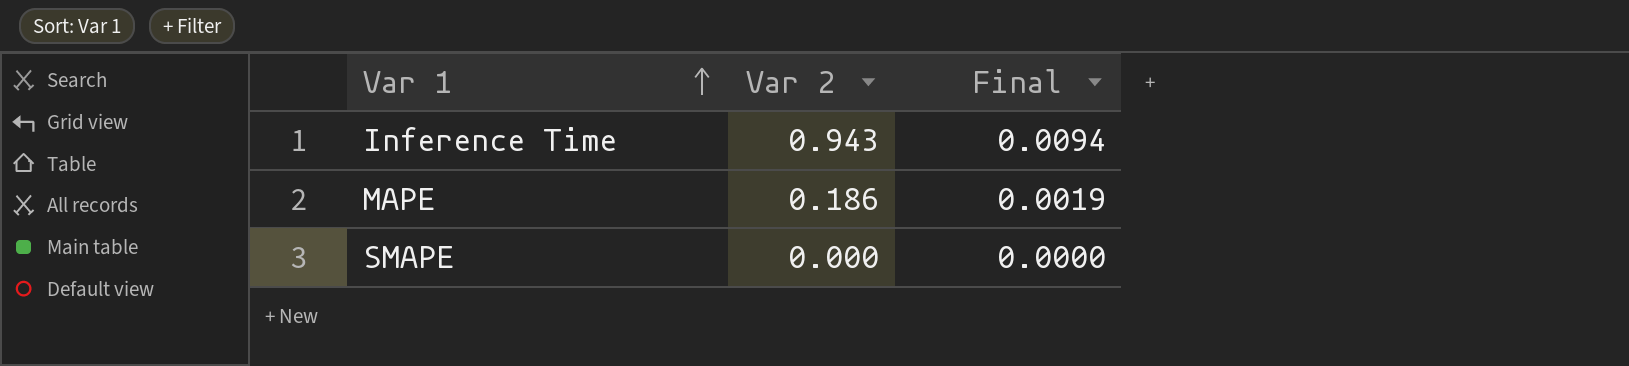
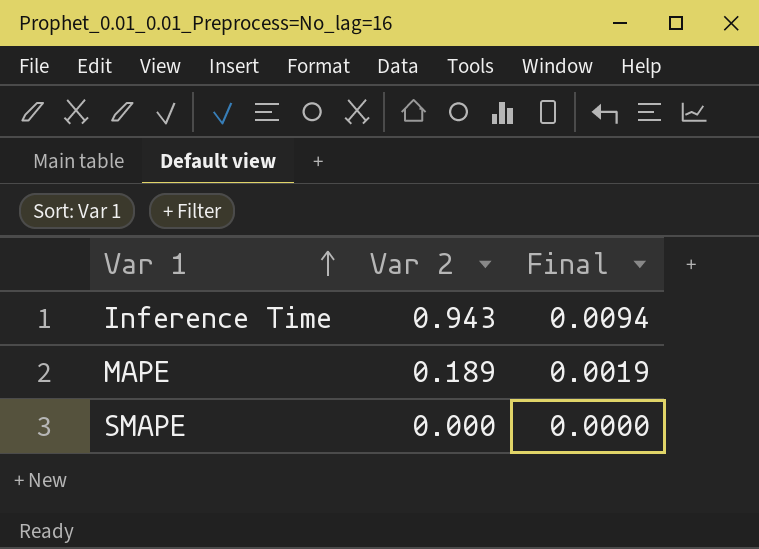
MAPE | Var 2: 0.186 -> 0.189

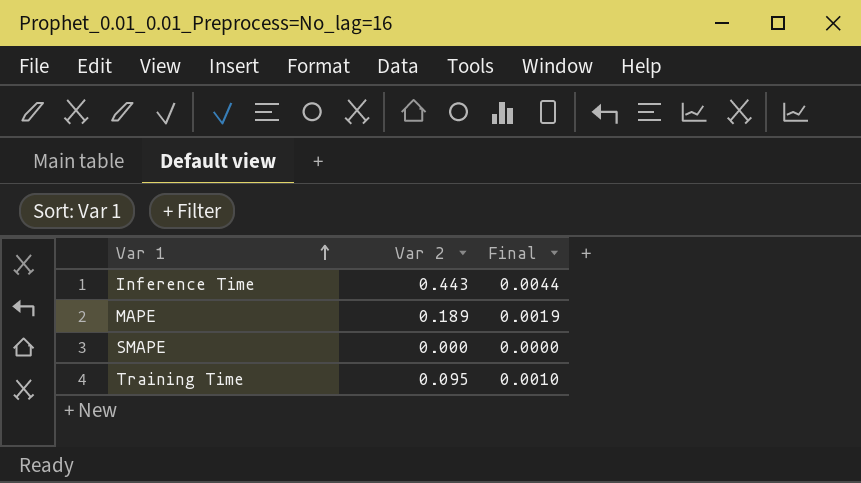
Inference Time | Var 2: 0.943 -> 0.443
Inference Time | Final: 0.0094 -> 0.0044
row Training Time: none -> 0.095 | 0.0010

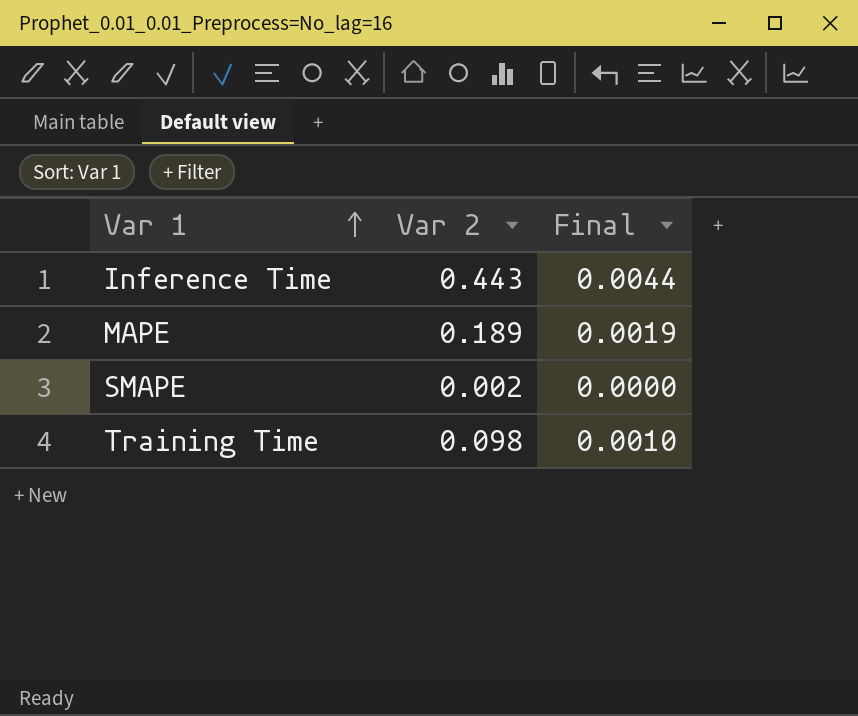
SMAPE | Var 2: 0.000 -> 0.002
Training Time | Var 2: 0.095 -> 0.098

